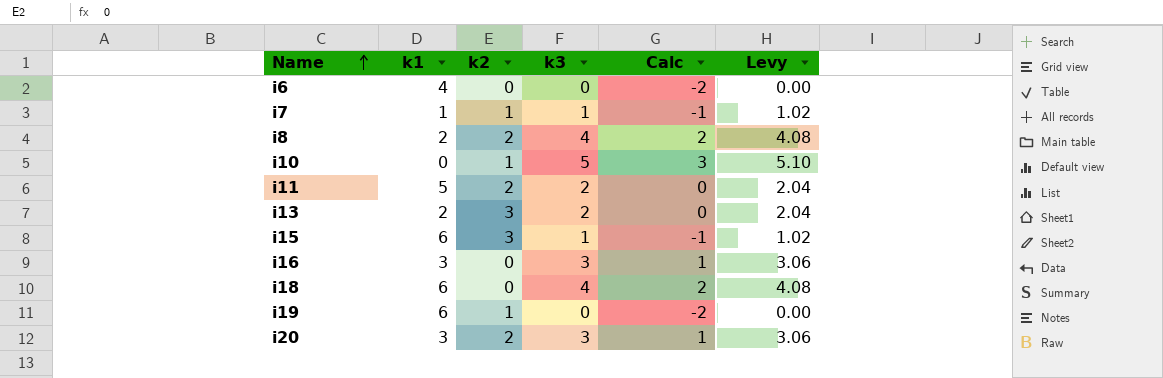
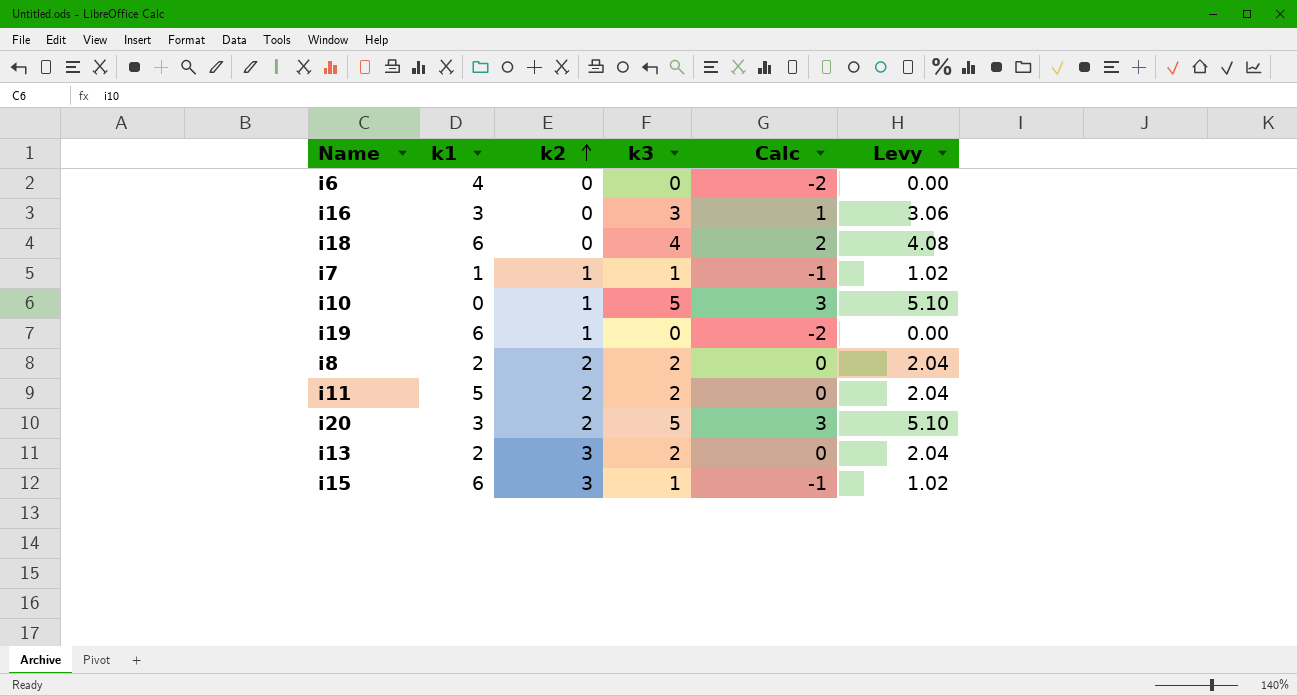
row order: Name ascending -> k2 ascending
i8 | k3: 4 -> 2
i8 | Calc: 2 -> 0
i8 | Levy: 4.08 -> 2.04
i20 | k3: 3 -> 5
i20 | Calc: 1 -> 3
i20 | Levy: 3.06 -> 5.10

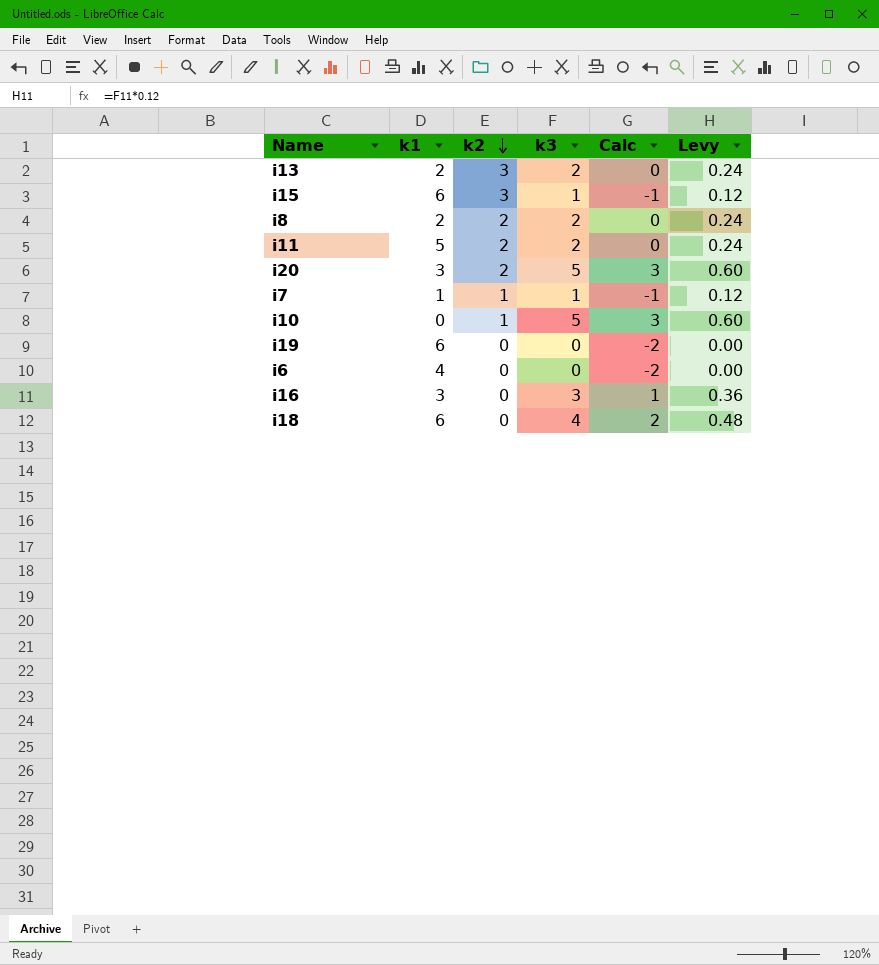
row order: k2 ascending -> k2 descending
column Levy | formula: [k3] * 1.02 -> [k3] * 0.12
i19 | k2: 1 -> 0

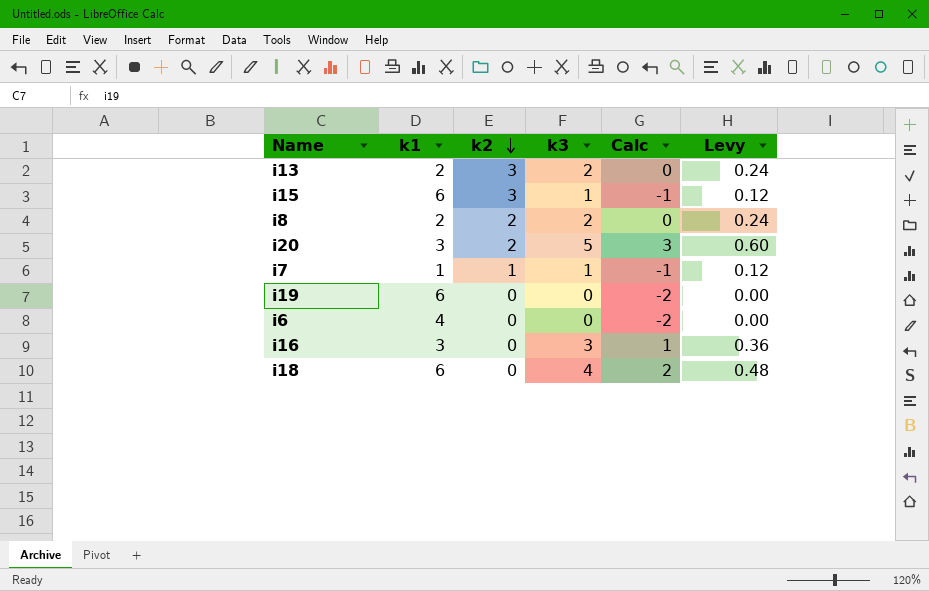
row i11: 5 | 2 | 2 | 0 | 0.24 -> none
row i10: 0 | 1 | 5 | 3 | 0.60 -> none

